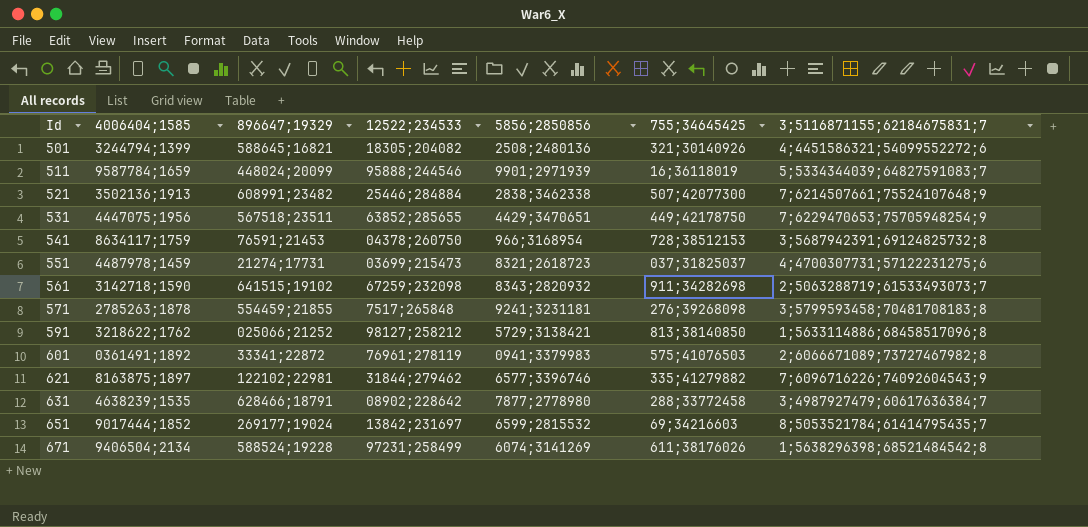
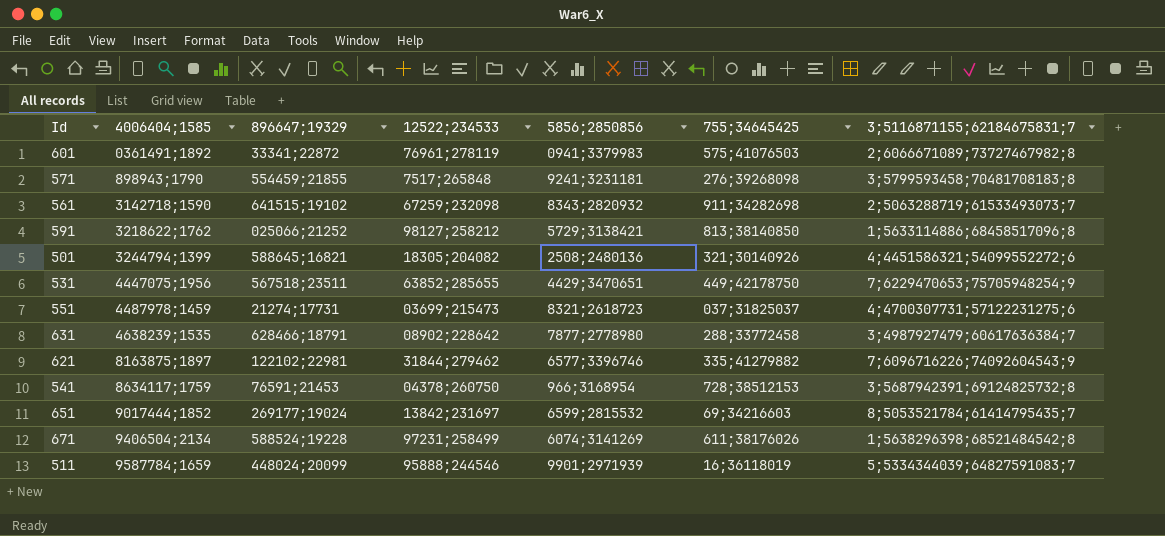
row order: Id ascending -> 4006404;1585 ascending
row 521: 3502136;1913 | 608991;23482 | 25446;284884 | 2838;3462338 | 507;42077300 | 7;6214507661;75524107648;9 -> none
571 | 4006404;1585: 2785263;1878 -> 898943;1790

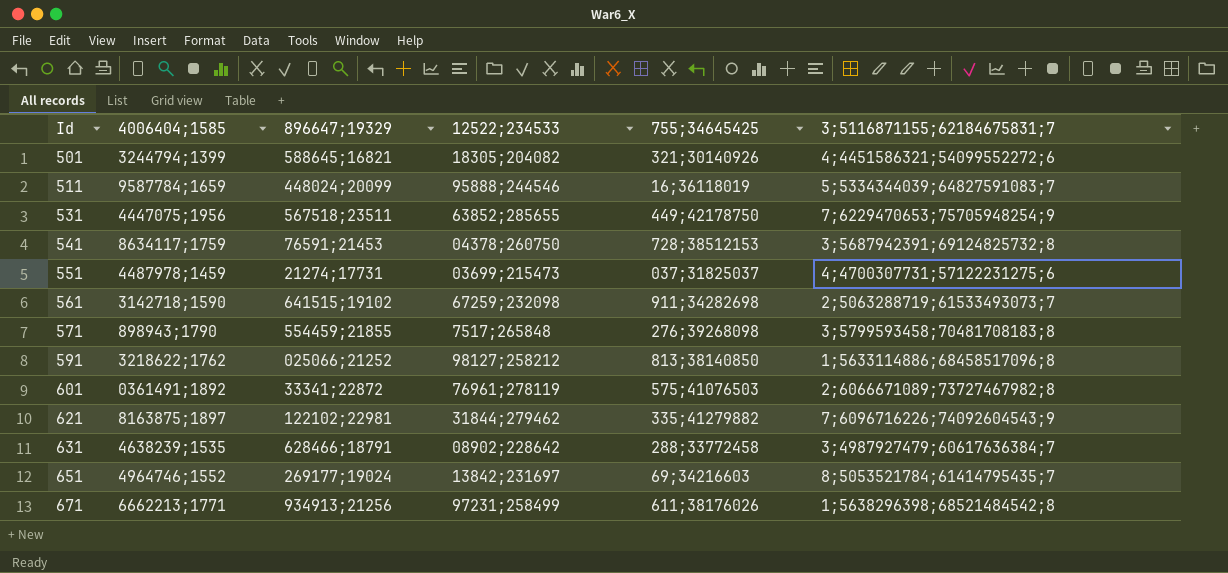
row order: 4006404;1585 ascending -> Id ascending
column 5856;2850856 | position: 5 -> none
651 | 4006404;1585: 9017444;1852 -> 4964746;1552
671 | 4006404;1585: 9406504;2134 -> 6662213;1771
671 | 896647;19329: 588524;19228 -> 934913;21256

